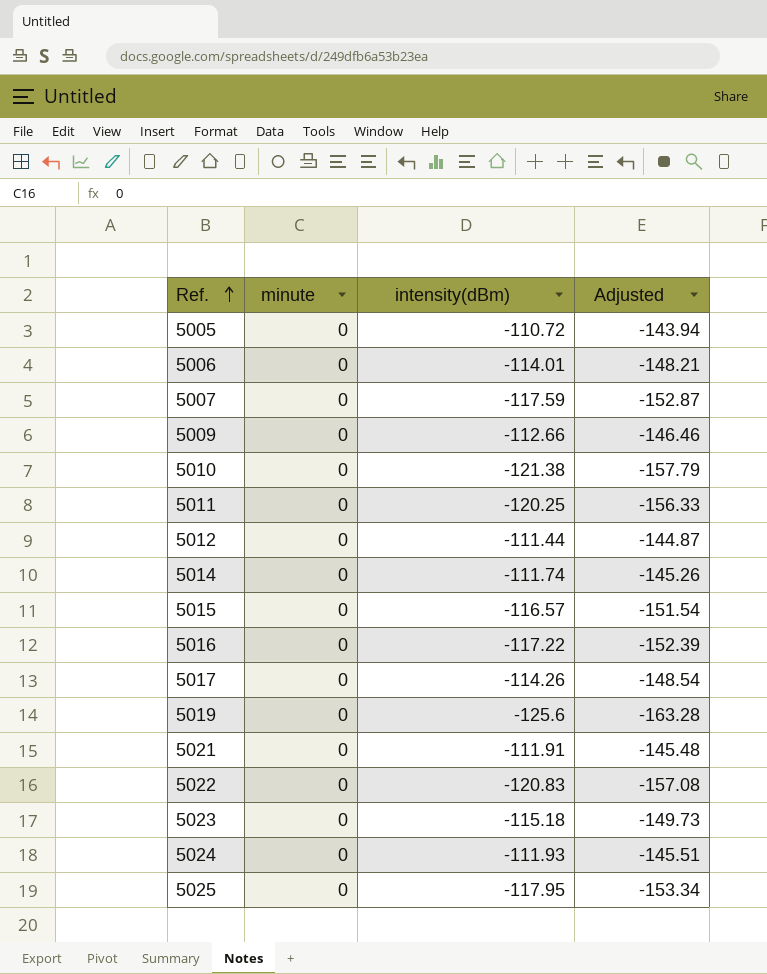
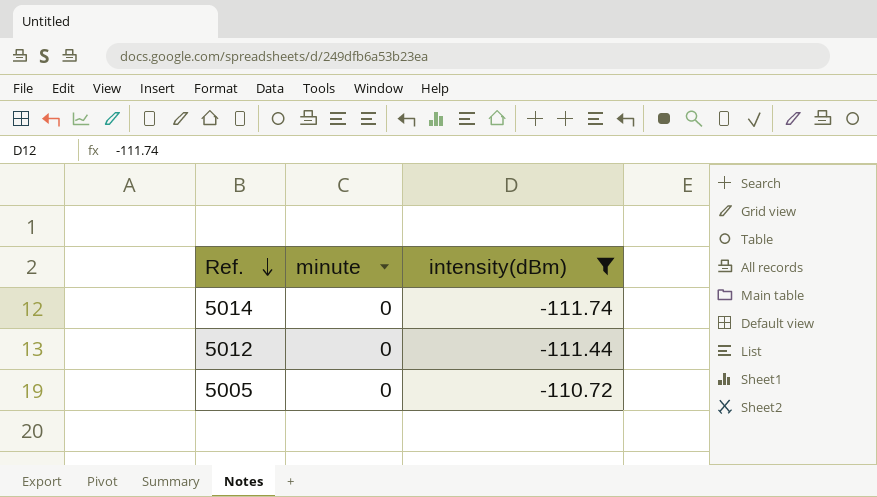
filter: none -> intensity(dBm) >= -111.74
row order: Ref. ascending -> Ref. descending
column Adjusted | formula: [intensity(dBm)] * 1.3 -> none

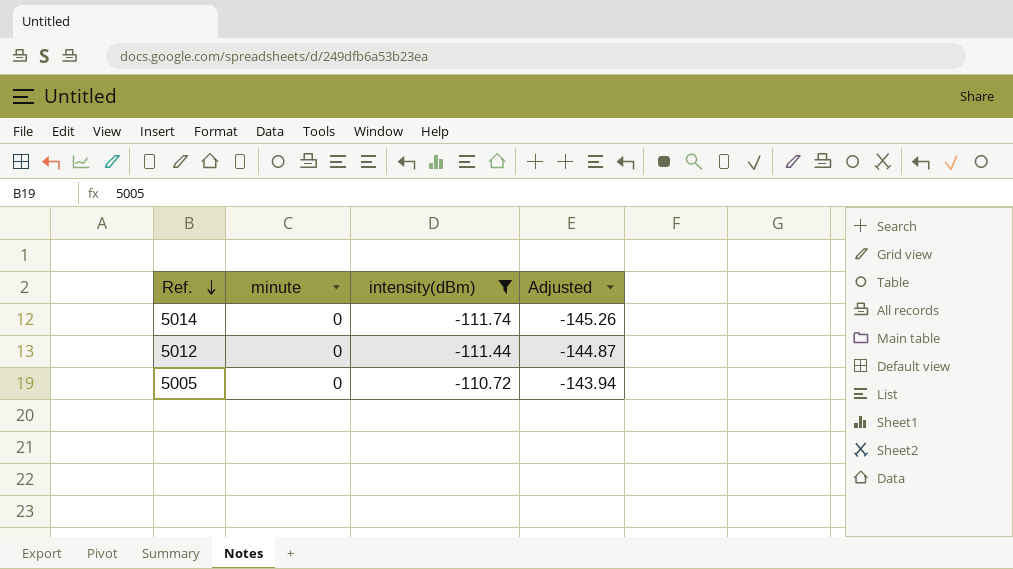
column Adjusted | formula: none -> [intensity(dBm)] * 1.3

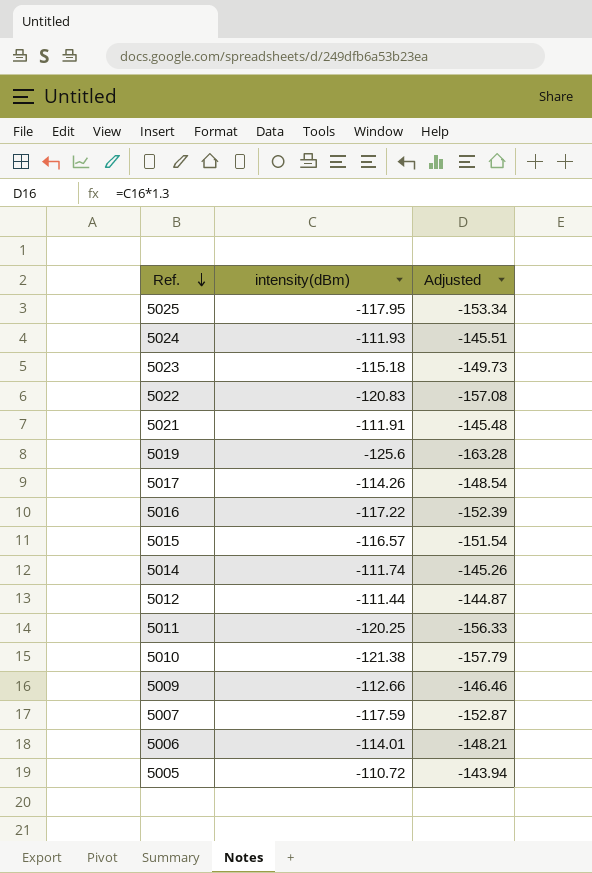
filter: intensity(dBm) >= -111.74 -> none
column minute | position: 2 -> none

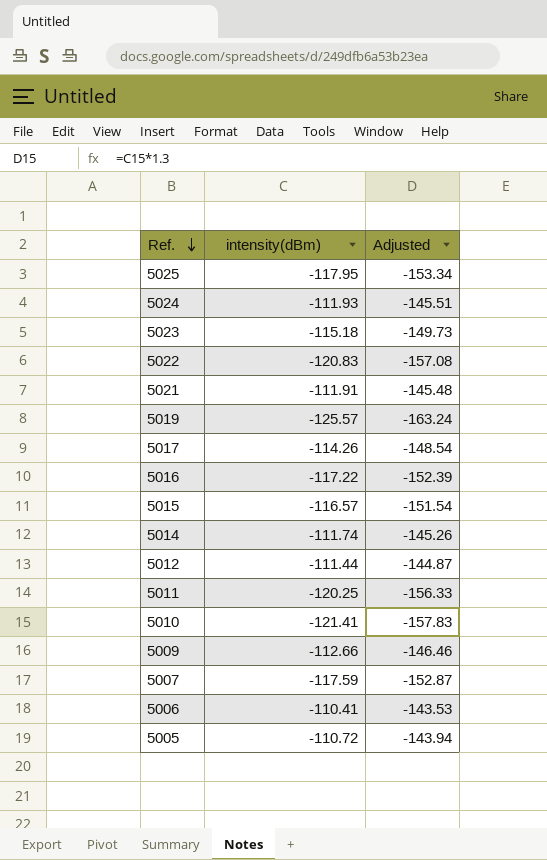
5019 | intensity(dBm): -125.6 -> -125.57
5019 | Adjusted: -163.28 -> -163.24
5010 | intensity(dBm): -121.38 -> -121.41
5010 | Adjusted: -157.79 -> -157.83
5006 | intensity(dBm): -114.01 -> -110.41
5006 | Adjusted: -148.21 -> -143.53

